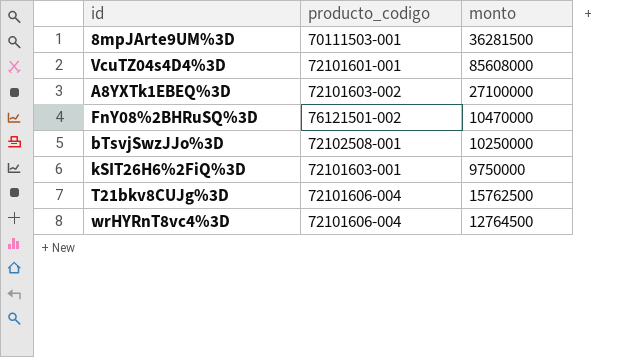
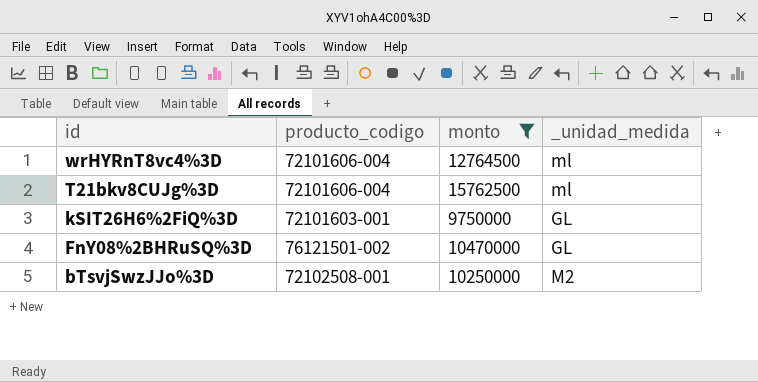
filter: none -> monto <= 15762500
row order: none -> id descending
column _unidad_medida | position: none -> 4

